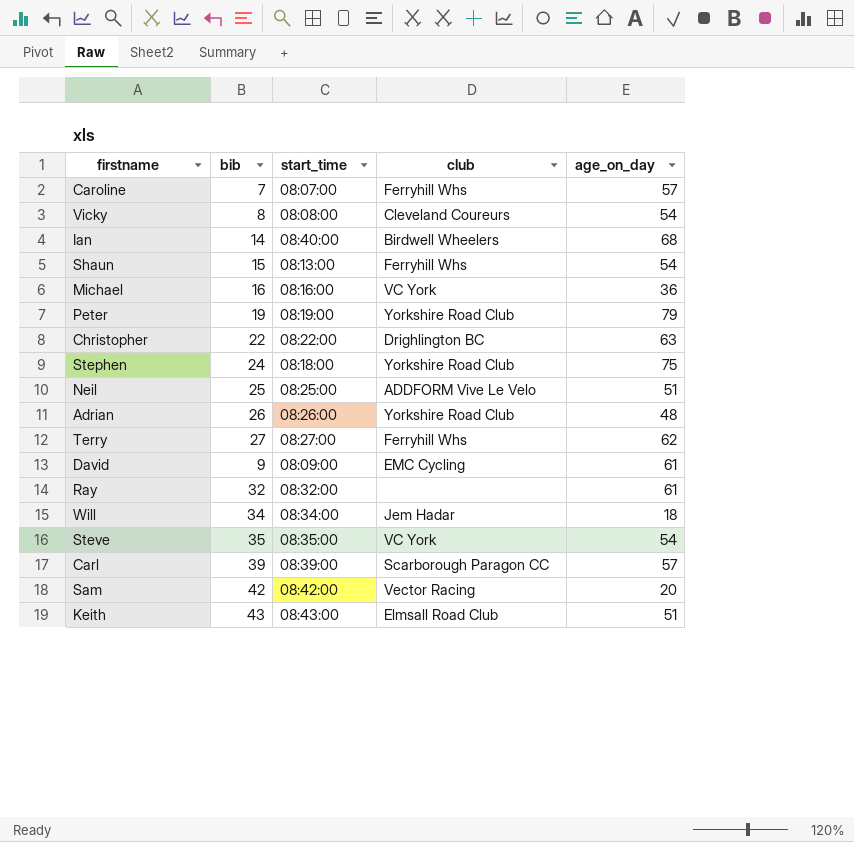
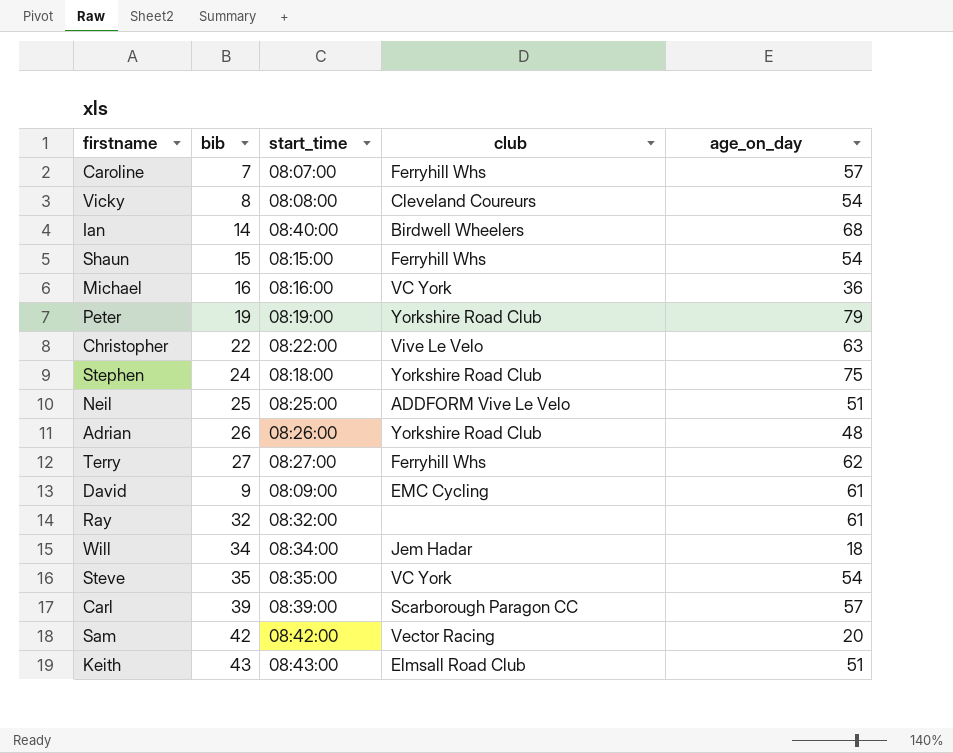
Shaun | start_time: 08:13:00 -> 08:15:00
Christopher | club: Drighlington BC -> Vive Le Velo

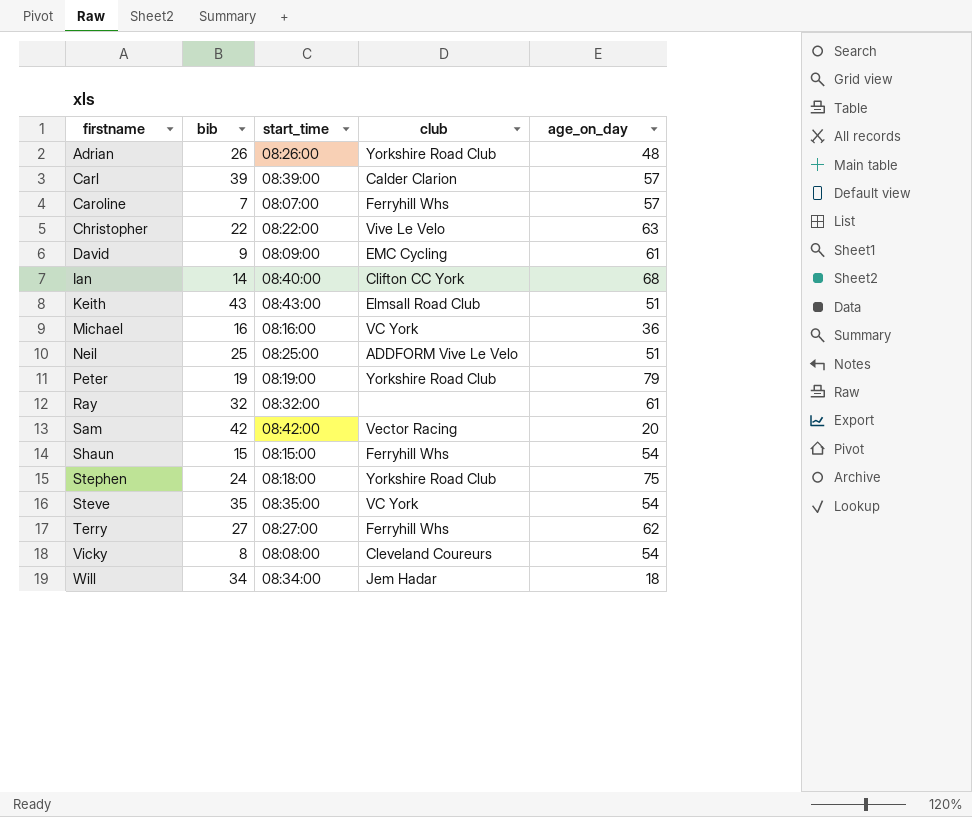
row order: none -> firstname ascending
Carl | club: Scarborough Paragon CC -> Calder Clarion
Ian | club: Birdwell Wheelers -> Clifton CC York

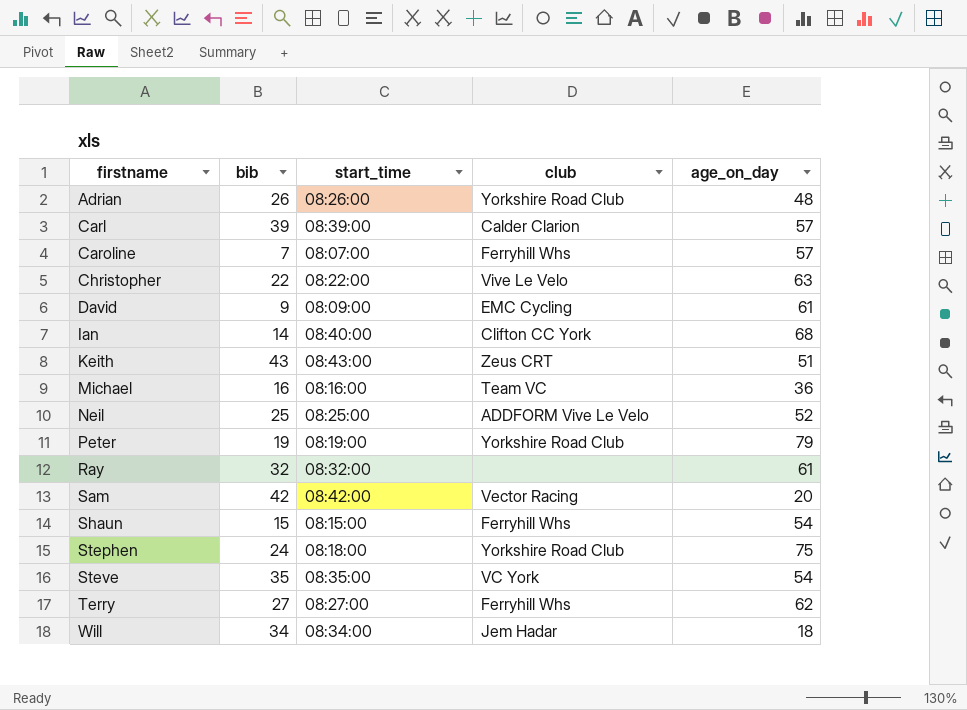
row Vicky: 8 | 08:08:00 | Cleveland Coureurs | 54 -> none
Keith | club: Elmsall Road Club -> Zeus CRT
Michael | club: VC York -> Team VC
Neil | age_on_day: 51 -> 52

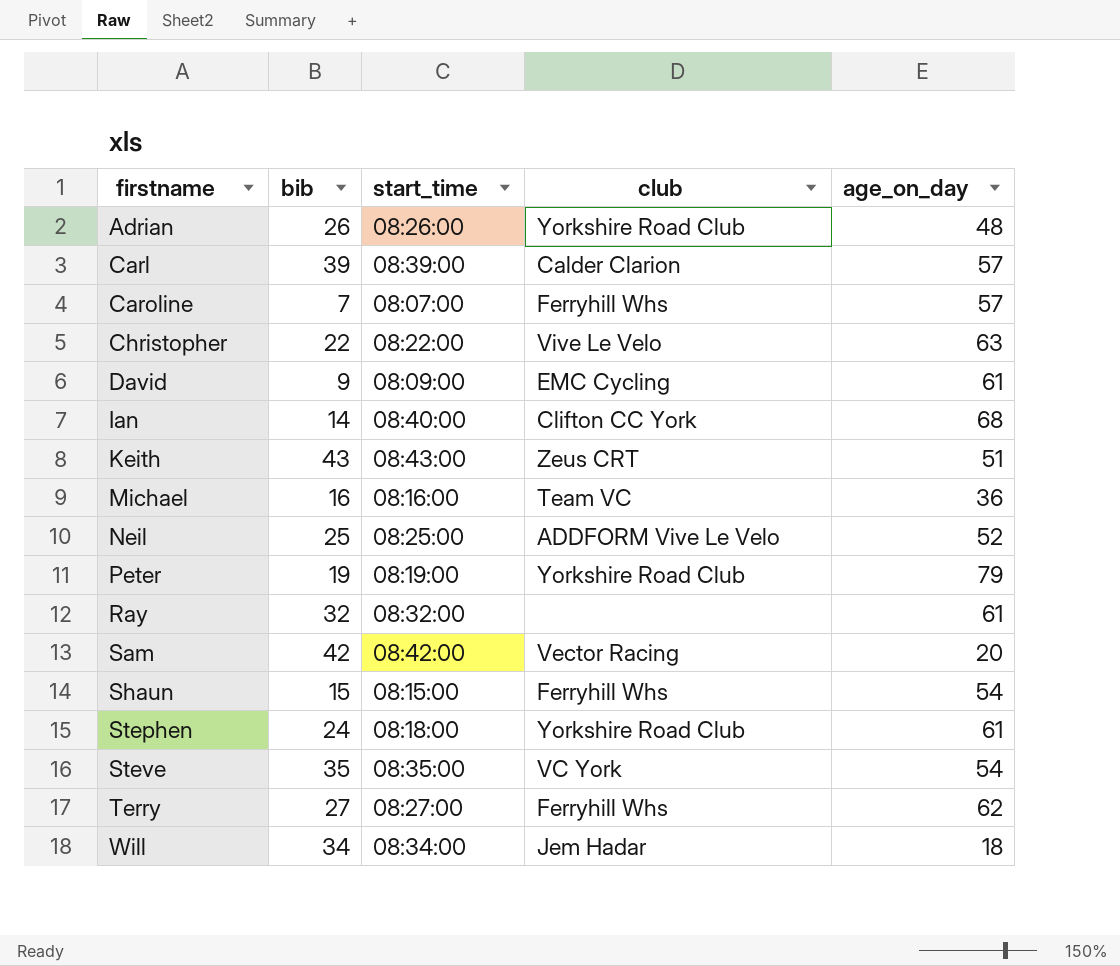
Stephen | age_on_day: 75 -> 61

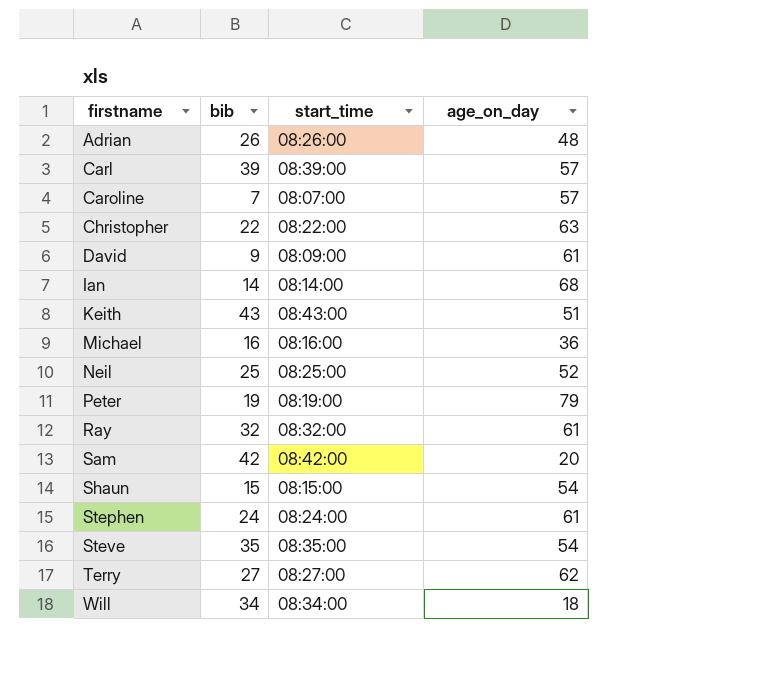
column club | position: 4 -> none
Ian | start_time: 08:40:00 -> 08:14:00
Stephen | start_time: 08:18:00 -> 08:24:00

